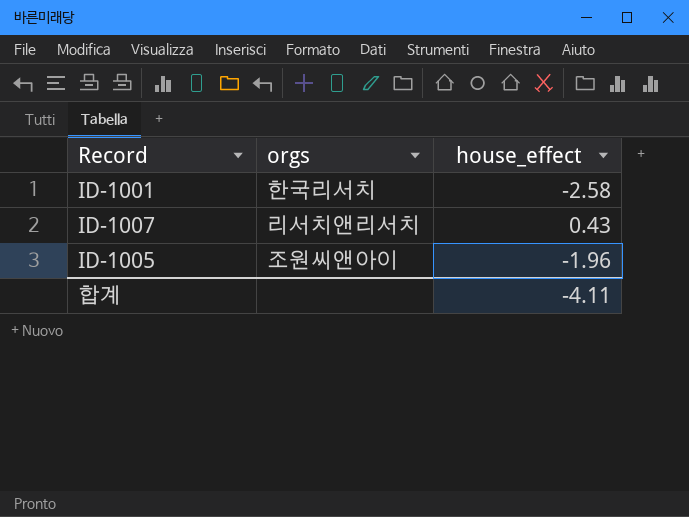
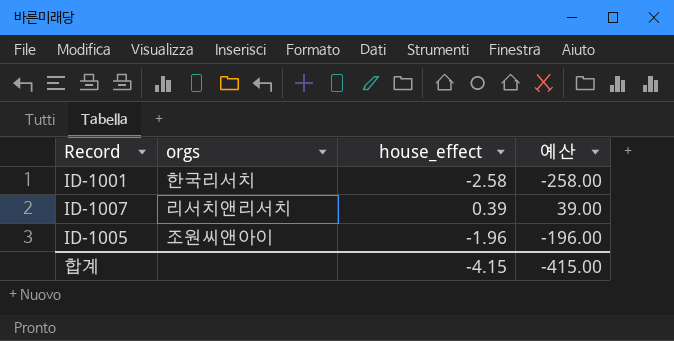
column 예산 | formula: none -> [house_effect] * 100
ID-1007 | house_effect: 0.43 -> 0.39
합계 | house_effect: -4.11 -> -4.15

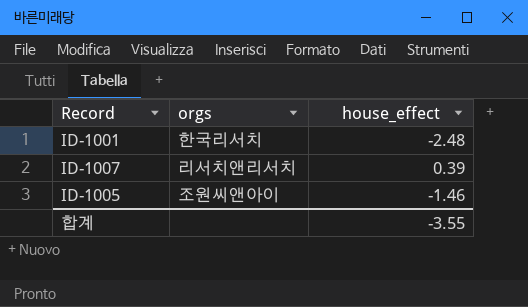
column 예산 | formula: [house_effect] * 100 -> none
ID-1001 | house_effect: -2.58 -> -2.48
ID-1005 | house_effect: -1.96 -> -1.46
합계 | house_effect: -4.15 -> -3.55

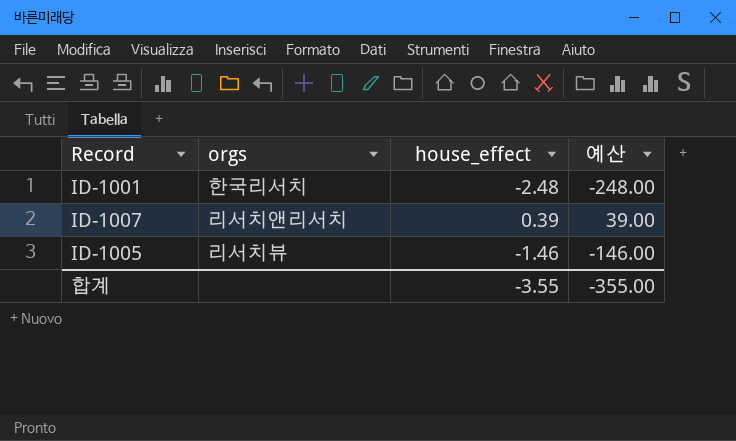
column 예산 | formula: none -> [house_effect] * 100
ID-1005 | orgs: 조원씨앤아이 -> 리서치뷰

